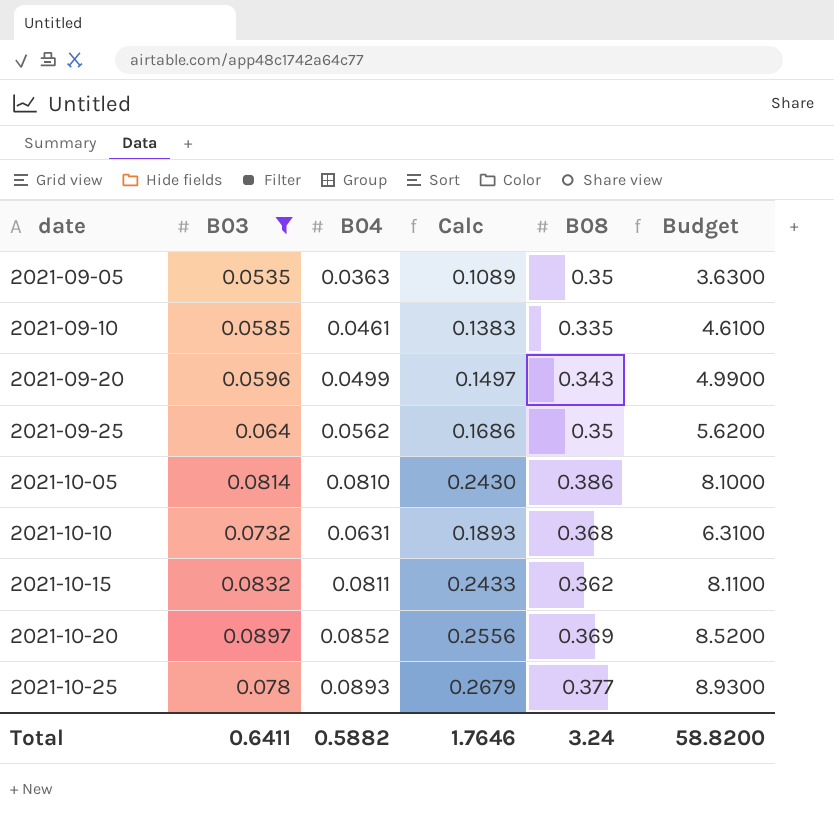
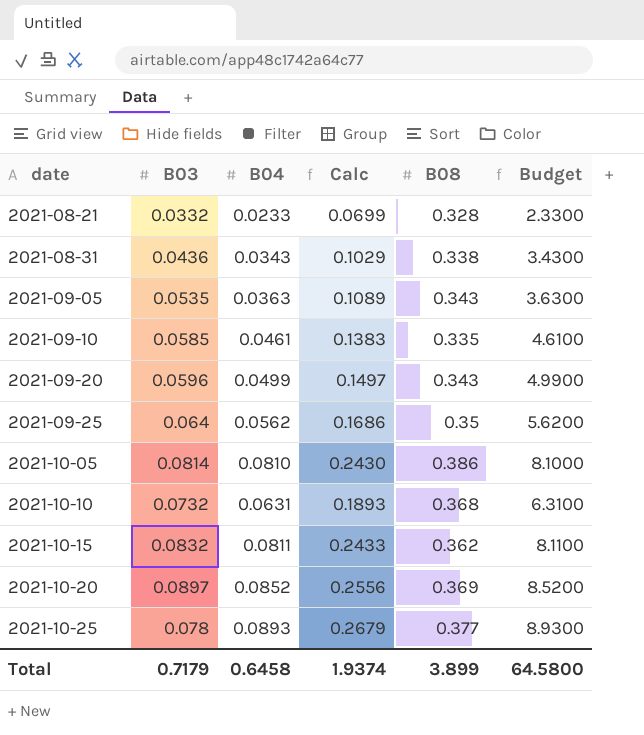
filter: B03 >= 0.0535 -> none
2021-09-05 | B08: 0.35 -> 0.343
Total | B03: 0.6411 -> 0.7179
Total | B04: 0.5882 -> 0.6458
Total | Calc: 1.7646 -> 1.9374
Total | B08: 3.24 -> 3.899
Total | Budget: 58.8200 -> 64.5800

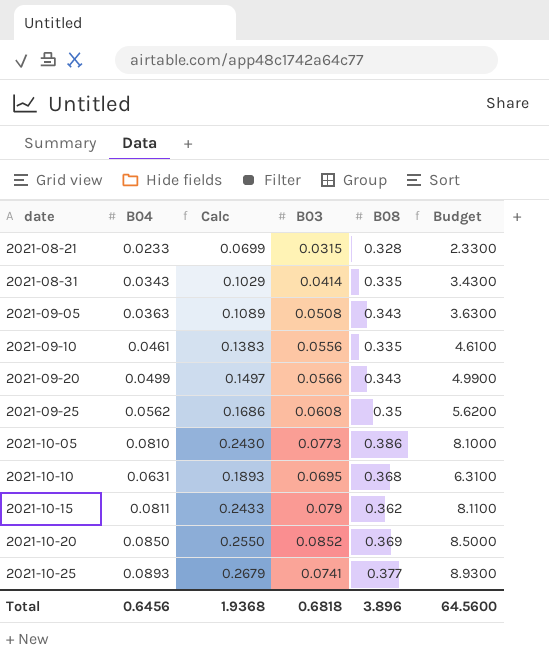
column B03 | position: 2 -> 4
2021-08-21 | B03: 0.0332 -> 0.0315
2021-08-31 | B03: 0.0436 -> 0.0414
2021-08-31 | B08: 0.338 -> 0.335
2021-09-05 | B03: 0.0535 -> 0.0508
2021-09-10 | B03: 0.0585 -> 0.0556
2021-09-20 | B03: 0.0596 -> 0.0566
2021-09-25 | B03: 0.064 -> 0.0608
2021-10-05 | B03: 0.0814 -> 0.0773
2021-10-10 | B03: 0.0732 -> 0.0695
2021-10-15 | B03: 0.0832 -> 0.079
2021-10-20 | B04: 0.0852 -> 0.0850
2021-10-20 | Calc: 0.2556 -> 0.2550
2021-10-20 | B03: 0.0897 -> 0.0852
2021-10-20 | Budget: 8.5200 -> 8.5000
2021-10-25 | B03: 0.078 -> 0.0741
Total | B04: 0.6458 -> 0.6456
Total | Calc: 1.9374 -> 1.9368
Total | B03: 0.7179 -> 0.6818
Total | B08: 3.899 -> 3.896
Total | Budget: 64.5800 -> 64.5600

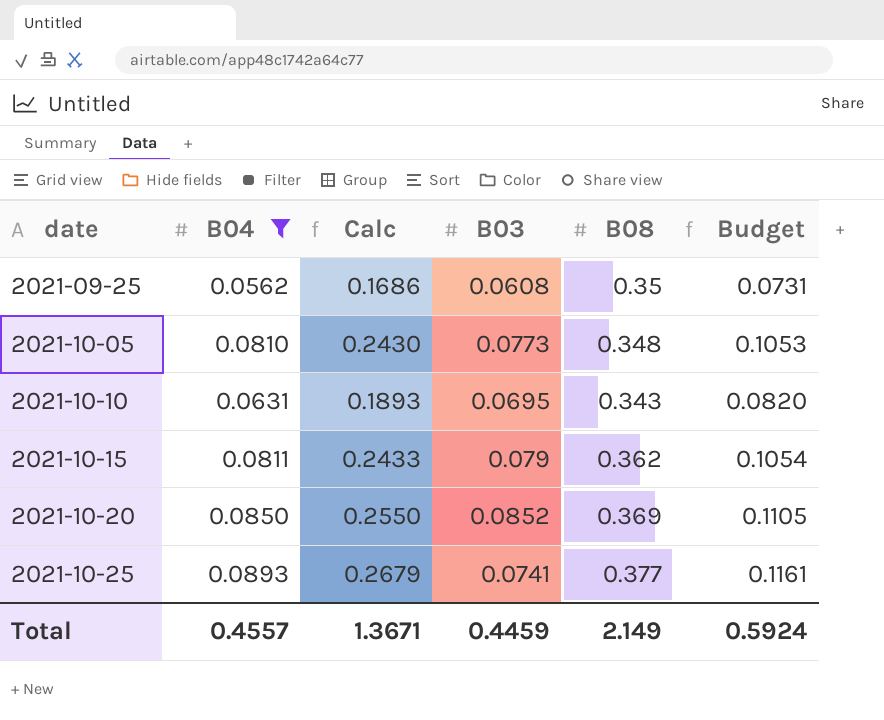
filter: none -> B04 >= 0.0562
column Budget | formula: [B04] * 100 -> [B04] * 1.3
2021-10-05 | B08: 0.386 -> 0.348
2021-10-10 | B08: 0.368 -> 0.343
Total | B04: 0.6456 -> 0.4557
Total | Calc: 1.9368 -> 1.3671
Total | B03: 0.6818 -> 0.4459
Total | B08: 3.896 -> 2.149
Total | Budget: 64.5600 -> 0.5924

